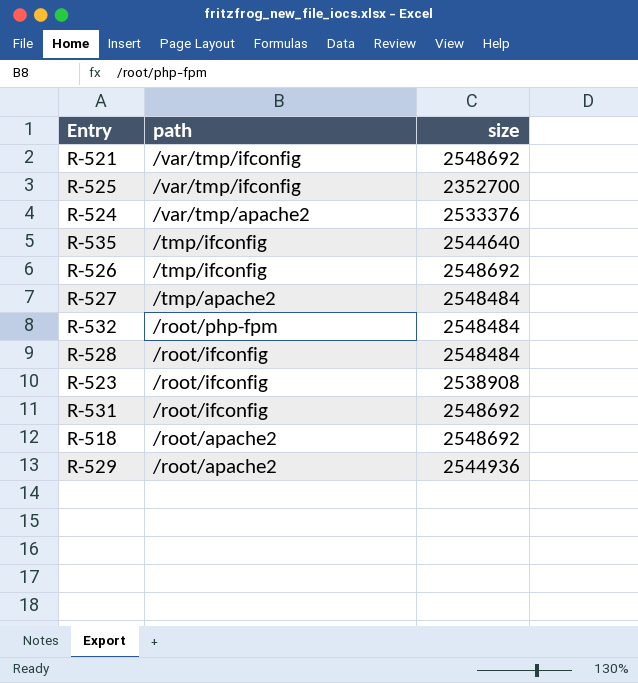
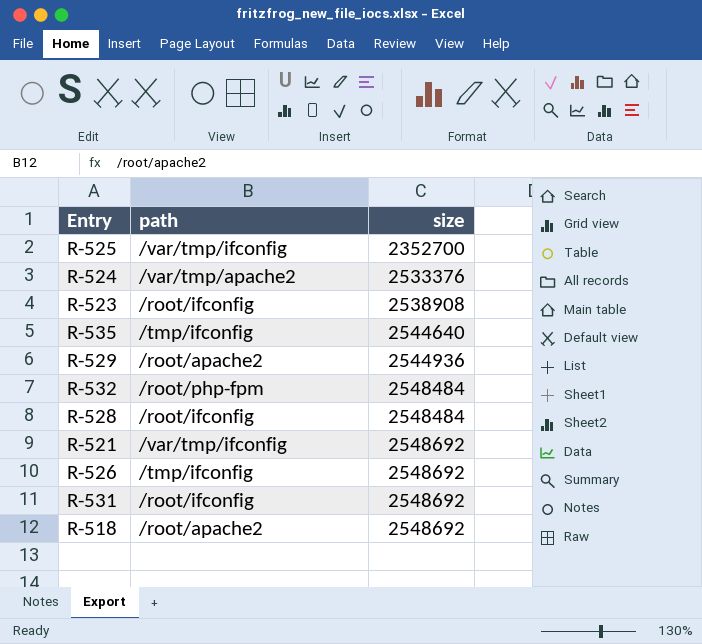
row order: path descending -> size ascending
row R-527: /tmp/apache2 | 2548484 -> none

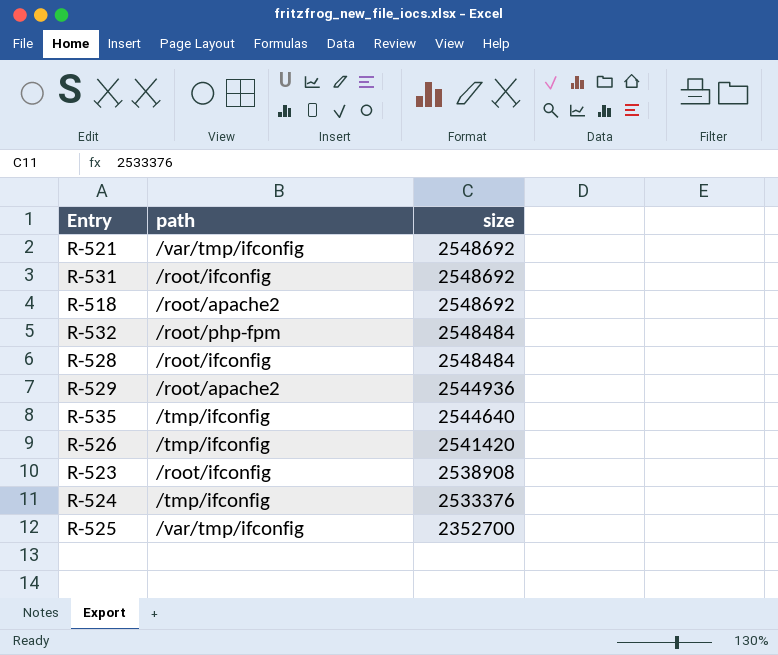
row order: size ascending -> size descending
R-526 | size: 2548692 -> 2541420
R-524 | path: /var/tmp/apache2 -> /tmp/ifconfig

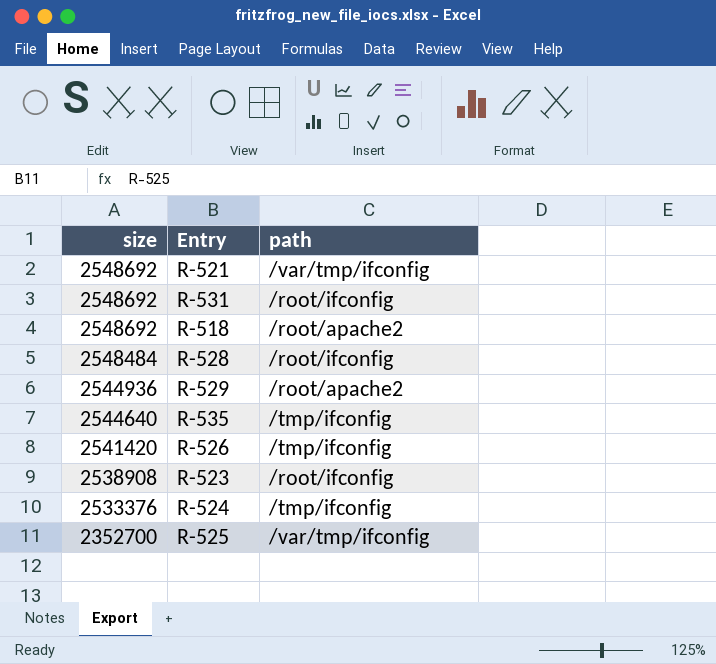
column size | position: 3 -> 1
row R-532: /root/php-fpm | 2548484 -> none

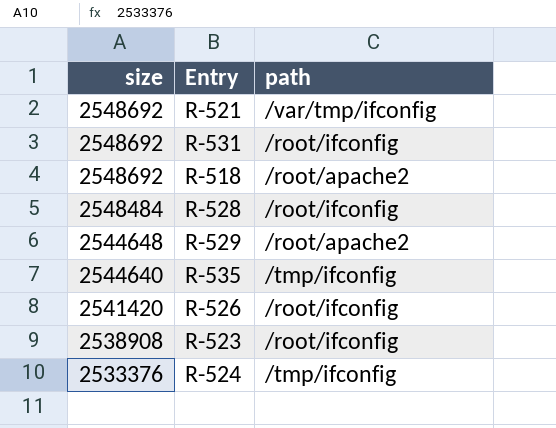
row R-525: 2352700 | /var/tmp/ifconfig -> none
R-529 | size: 2544936 -> 2544648
R-526 | path: /tmp/ifconfig -> /root/ifconfig

